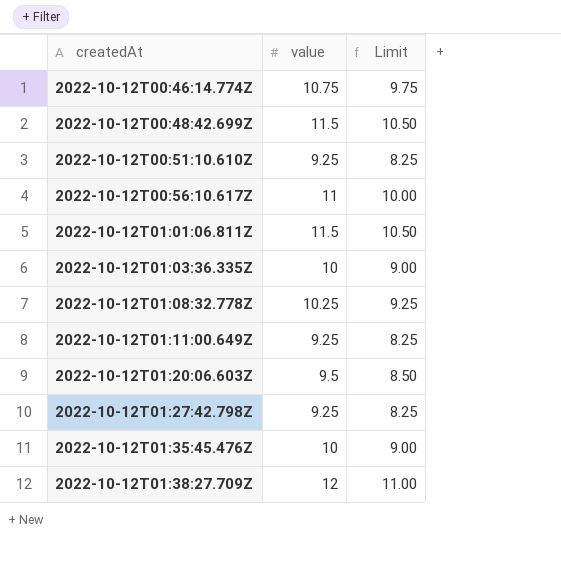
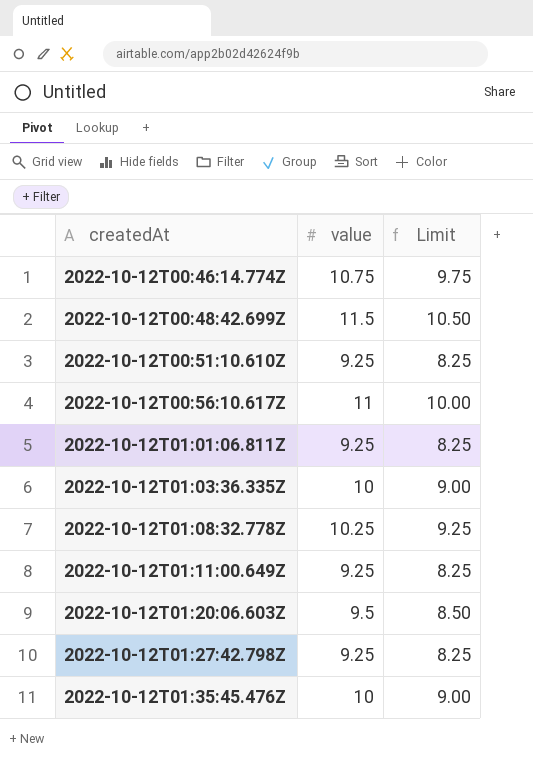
row 2022-10-12T01:38:27.709Z: 12 | 11.00 -> none
2022-10-12T01:01:06.811Z | value: 11.5 -> 9.25
2022-10-12T01:01:06.811Z | Limit: 10.50 -> 8.25

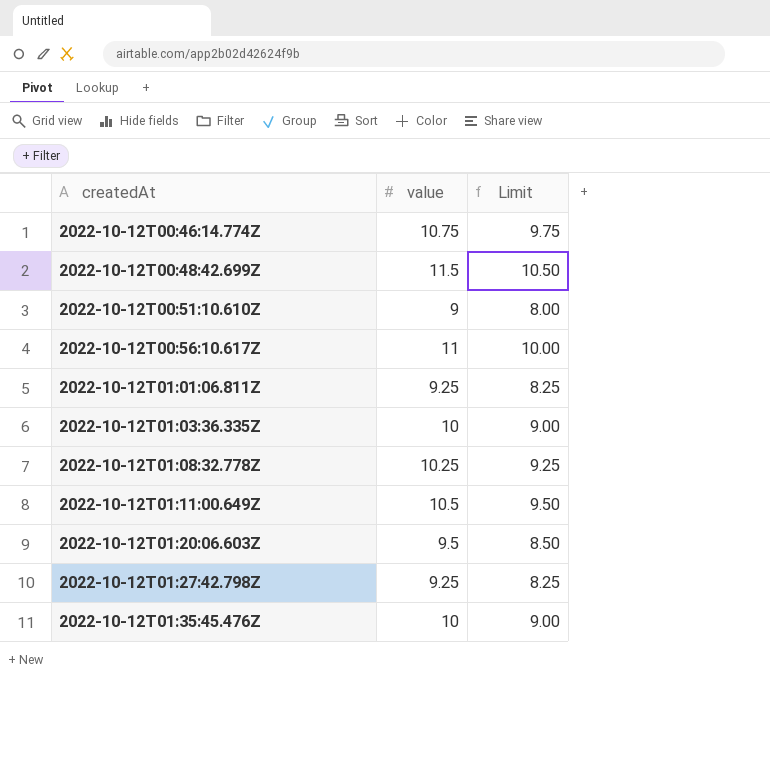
2022-10-12T00:51:10.610Z | value: 9.25 -> 9
2022-10-12T00:51:10.610Z | Limit: 8.25 -> 8.00
2022-10-12T01:11:00.649Z | value: 9.25 -> 10.5
2022-10-12T01:11:00.649Z | Limit: 8.25 -> 9.50

